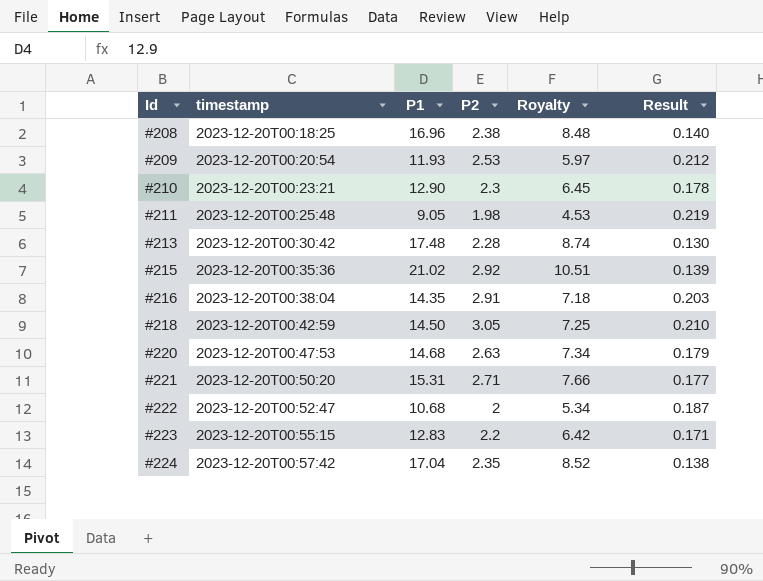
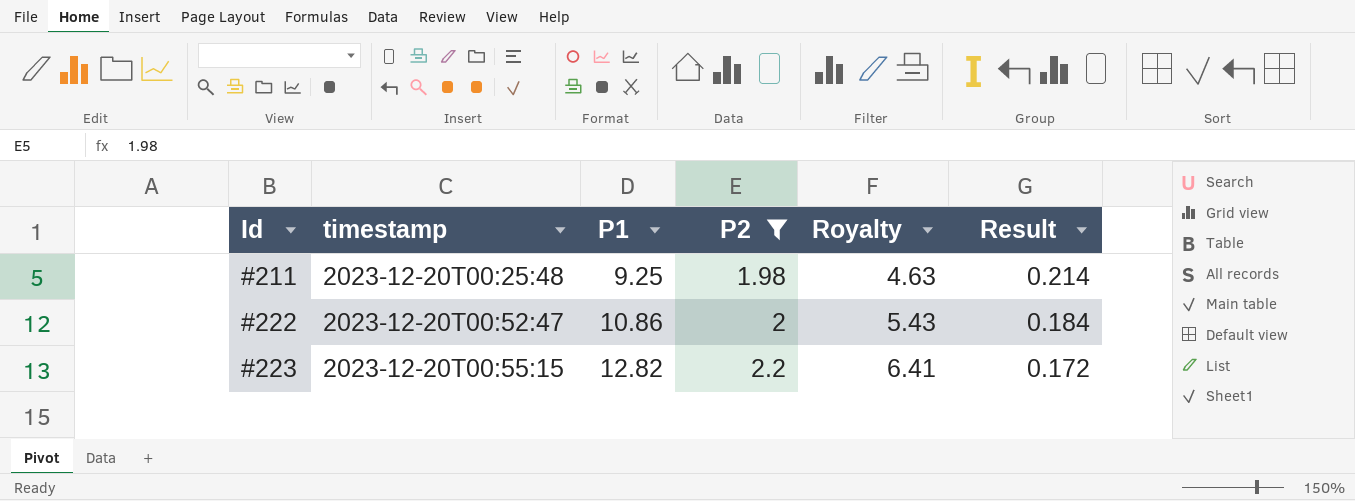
filter: none -> P2 <= 2.2
#211 | P1: 9.05 -> 9.25
#211 | Royalty: 4.53 -> 4.63
#211 | Result: 0.219 -> 0.214
#222 | P1: 10.68 -> 10.86
#222 | Royalty: 5.34 -> 5.43
#222 | Result: 0.187 -> 0.184
#223 | P1: 12.83 -> 12.82
#223 | Royalty: 6.42 -> 6.41
#223 | Result: 0.171 -> 0.172

